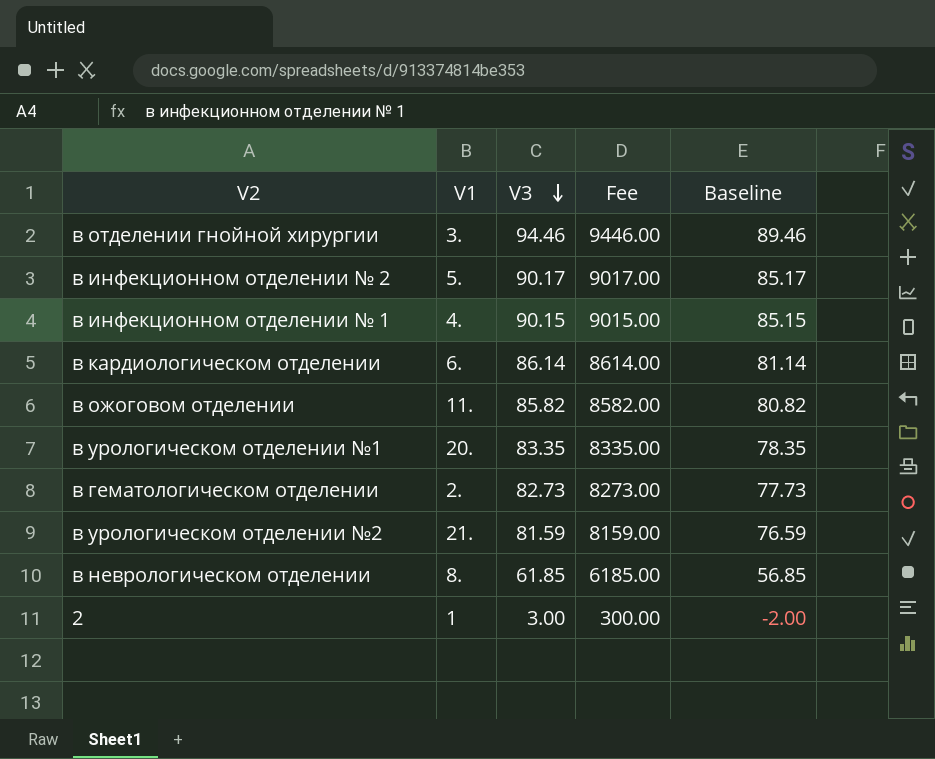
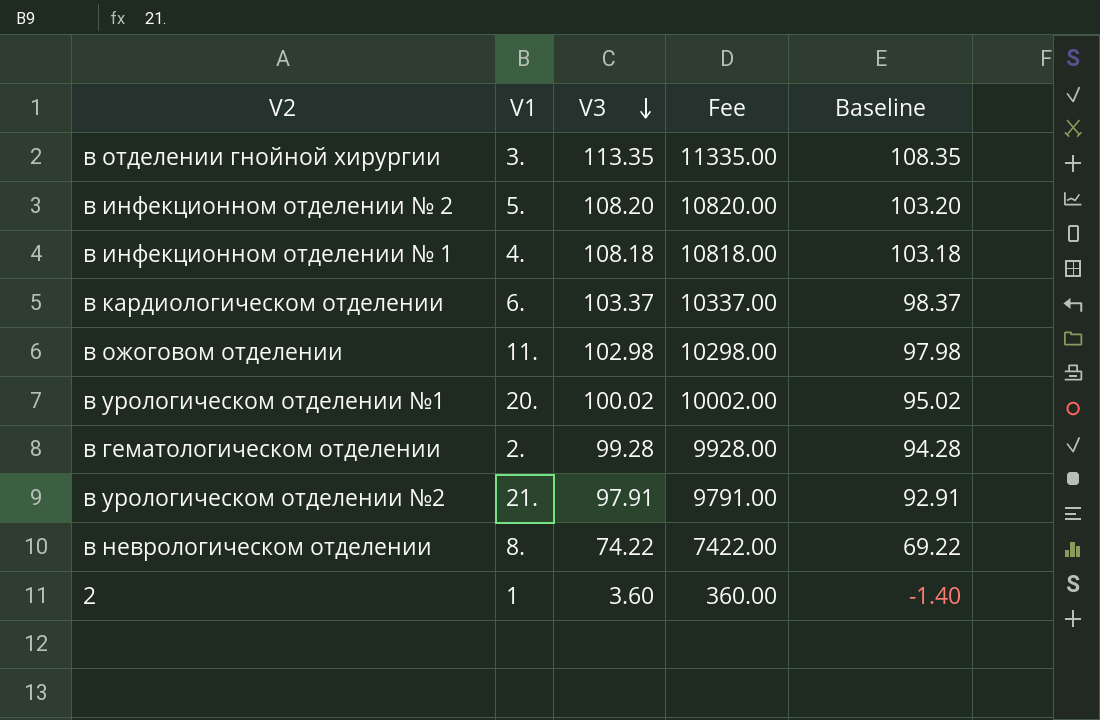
в отделении гнойной хирургии | V3: 94.46 -> 113.35
в отделении гнойной хирургии | Fee: 9446.00 -> 11335.00
в отделении гнойной хирургии | Baseline: 89.46 -> 108.35
в инфекционном отделении № 2 | V3: 90.17 -> 108.20
в инфекционном отделении № 2 | Fee: 9017.00 -> 10820.00
в инфекционном отделении № 2 | Baseline: 85.17 -> 103.20
в инфекционном отделении № 1 | V3: 90.15 -> 108.18
в инфекционном отделении № 1 | Fee: 9015.00 -> 10818.00
в инфекционном отделении № 1 | Baseline: 85.15 -> 103.18
в кардиологическом отделении | V3: 86.14 -> 103.37
в кардиологическом отделении | Fee: 8614.00 -> 10337.00
в кардиологическом отделении | Baseline: 81.14 -> 98.37
в ожоговом отделении | V3: 85.82 -> 102.98
в ожоговом отделении | Fee: 8582.00 -> 10298.00
в ожоговом отделении | Baseline: 80.82 -> 97.98
в урологическом отделении №1 | V3: 83.35 -> 100.02
в урологическом отделении №1 | Fee: 8335.00 -> 10002.00
в урологическом отделении №1 | Baseline: 78.35 -> 95.02
в гематологическом отделении | V3: 82.73 -> 99.28
в гематологическом отделении | Fee: 8273.00 -> 9928.00
в гематологическом отделении | Baseline: 77.73 -> 94.28
в урологическом отделении №2 | V3: 81.59 -> 97.91
в урологическом отделении №2 | Fee: 8159.00 -> 9791.00
в урологическом отделении №2 | Baseline: 76.59 -> 92.91
в неврологическом отделении | V3: 61.85 -> 74.22
в неврологическом отделении | Fee: 6185.00 -> 7422.00
в неврологическом отделении | Baseline: 56.85 -> 69.22
2 | V3: 3.00 -> 3.60
2 | Fee: 300.00 -> 360.00
2 | Baseline: -2.00 -> -1.40

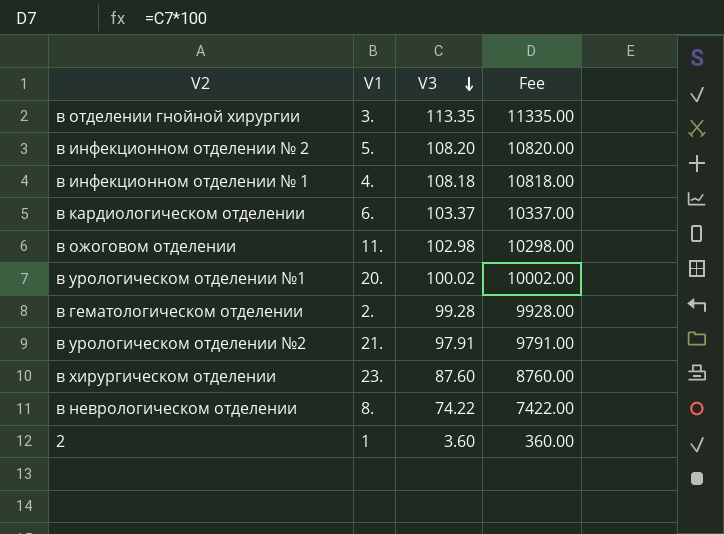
column Baseline | formula: [V3] - 5 -> none
row в хирургическом отделении: none -> 23. | 87.60 | 8760.00

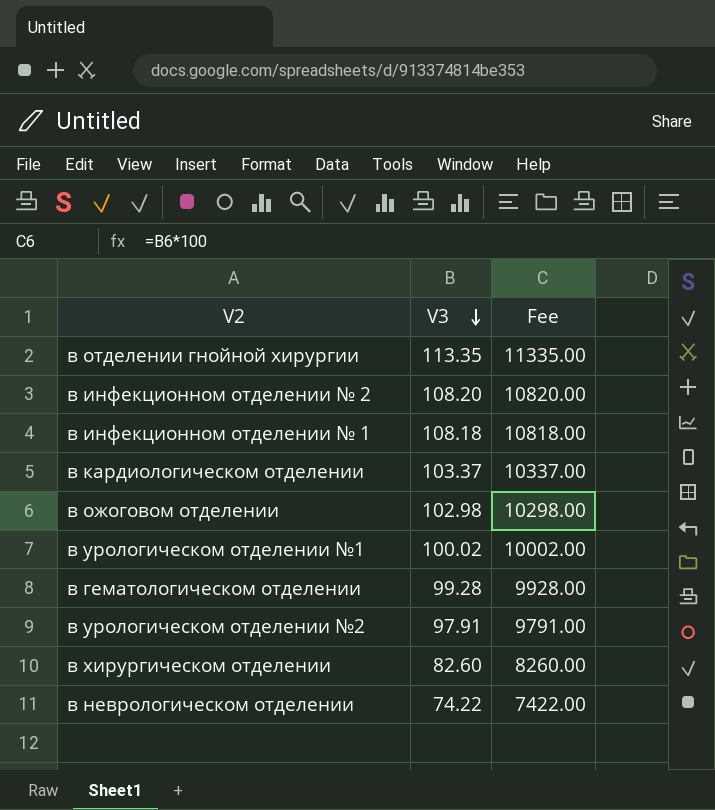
column V1 | position: 2 -> none
row 2: 1 | 3.60 | 360.00 -> none
в хирургическом отделении | V3: 87.60 -> 82.60
в хирургическом отделении | Fee: 8760.00 -> 8260.00

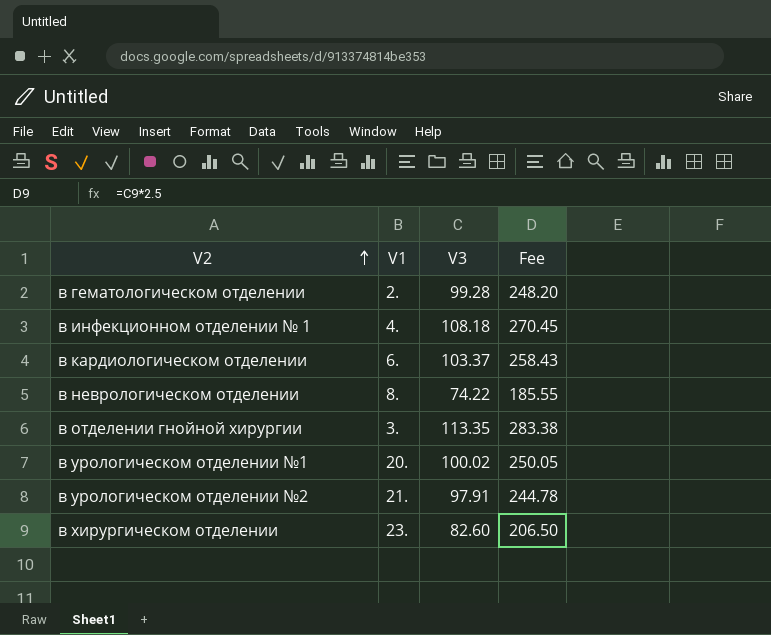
row order: V3 descending -> V2 ascending
column V1 | position: none -> 2
column Fee | formula: [V3] * 100 -> [V3] * 2.5
row в инфекционном отделении № 2: 108.20 | 10820.00 -> none
row в ожоговом отделении: 102.98 | 10298.00 -> none

